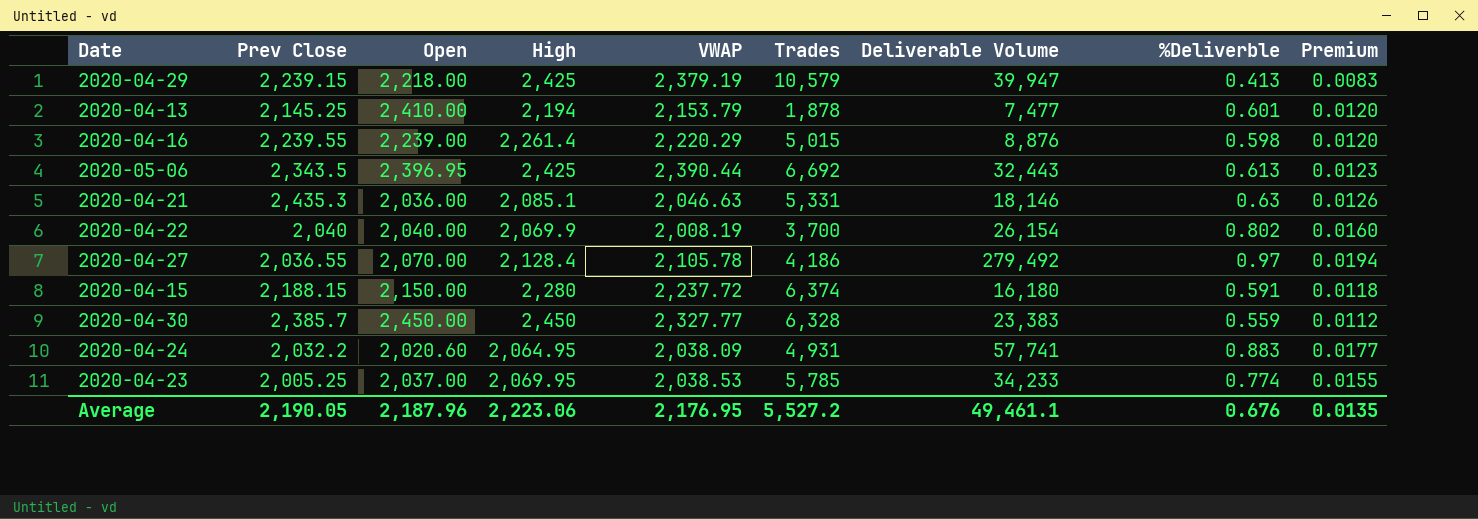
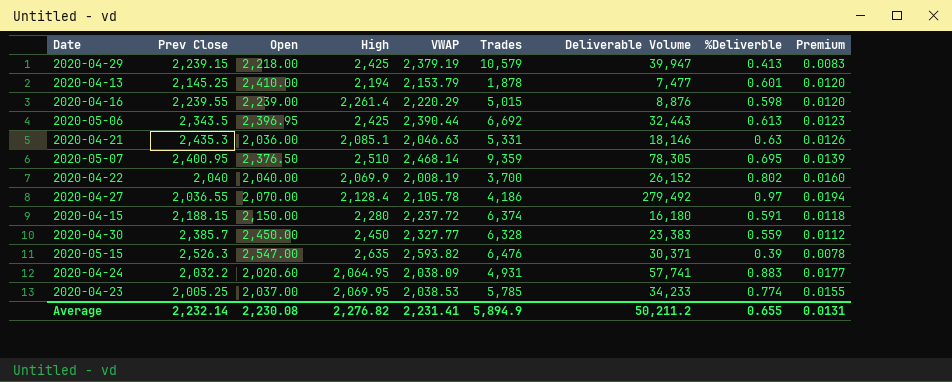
row 2020-05-07: none -> 2,400.95 | 2,376.50 | 2,510 | 2,468.14 | 9,359 | 78,305 | 0.695 | 0.0139
2020-04-22 | Deliverable Volume: 26,154 -> 26,152
row 2020-05-15: none -> 2,526.3 | 2,547.00 | 2,635 | 2,593.82 | 6,476 | 30,371 | 0.39 | 0.0078
Average | Prev Close: 2,190.05 -> 2,232.14
Average | Open: 2,187.96 -> 2,230.08
Average | High: 2,223.06 -> 2,276.82
Average | VWAP: 2,176.95 -> 2,231.41
Average | Trades: 5,527.2 -> 5,894.9
Average | Deliverable Volume: 49,461.1 -> 50,211.2
Average | %Deliverble: 0.676 -> 0.655
Average | Premium: 0.0135 -> 0.0131

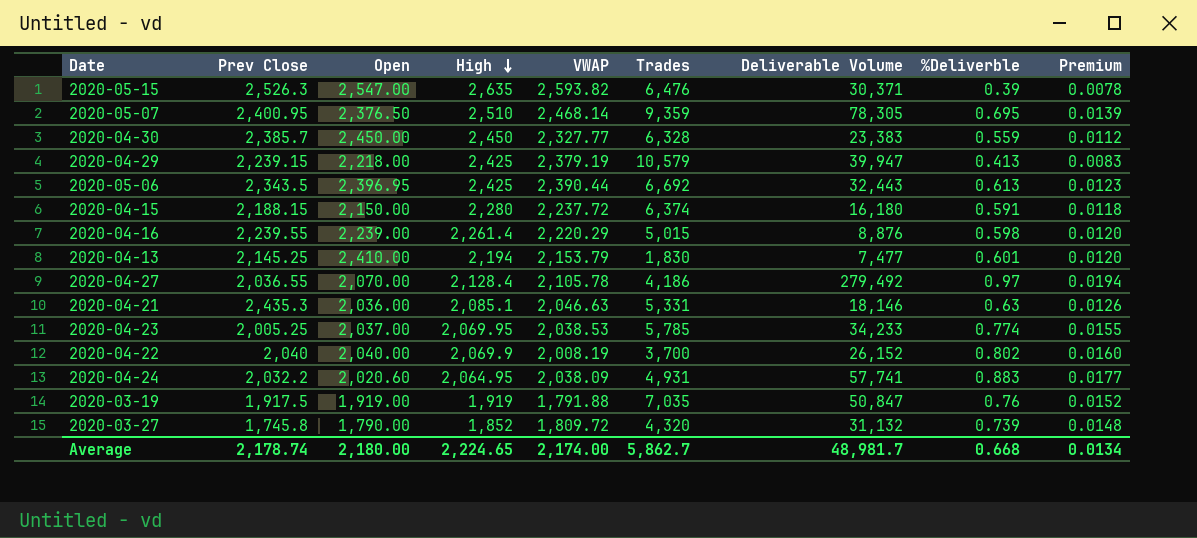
row order: none -> High descending
2020-04-13 | Trades: 1,878 -> 1,830
row 2020-03-19: none -> 1,917.5 | 1,919.00 | 1,919 | 1,791.88 | 7,035 | 50,847 | 0.76 | 0.0152
row 2020-03-27: none -> 1,745.8 | 1,790.00 | 1,852 | 1,809.72 | 4,320 | 31,132 | 0.739 | 0.0148
Average | Prev Close: 2,232.14 -> 2,178.74
Average | Open: 2,230.08 -> 2,180.00
Average | High: 2,276.82 -> 2,224.65
Average | VWAP: 2,231.41 -> 2,174.00
Average | Trades: 5,894.9 -> 5,862.7
Average | Deliverable Volume: 50,211.2 -> 48,981.7
Average | %Deliverble: 0.655 -> 0.668
Average | Premium: 0.0131 -> 0.0134

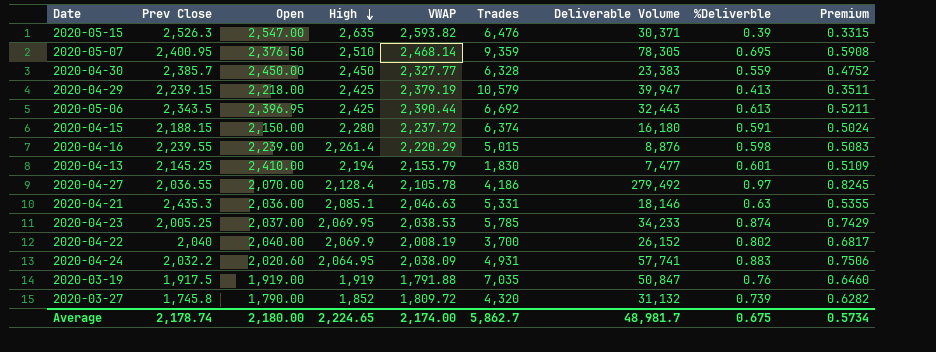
column Premium | formula: [%Deliverble] * 0.02 -> [%Deliverble] * 0.85
2020-04-23 | %Deliverble: 0.774 -> 0.874
Average | %Deliverble: 0.668 -> 0.675
Average | Premium: 0.0134 -> 0.5734

